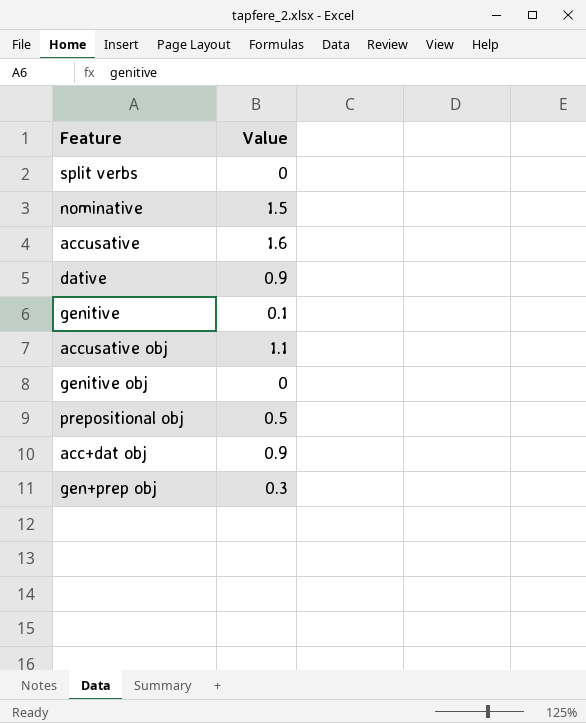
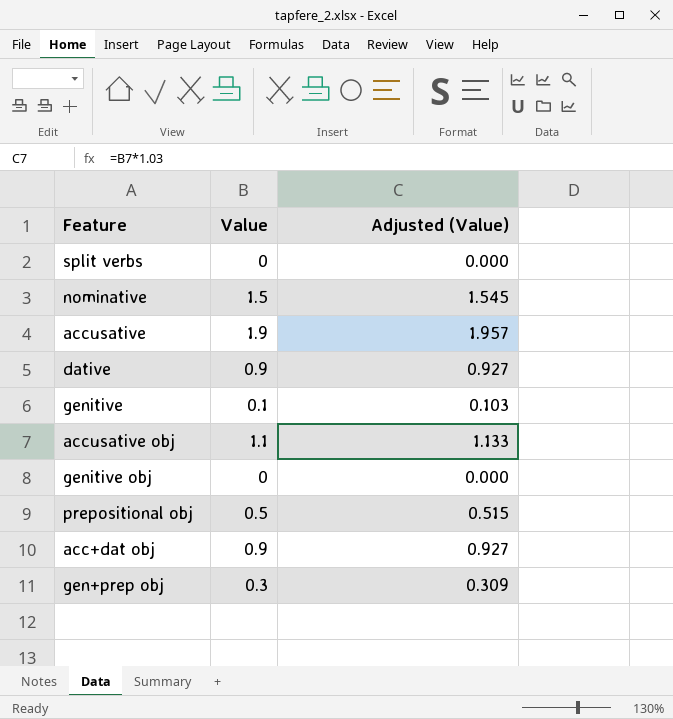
column Adjusted (Value) | formula: none -> [Value] * 1.03
accusative | Value: 1.6 -> 1.9

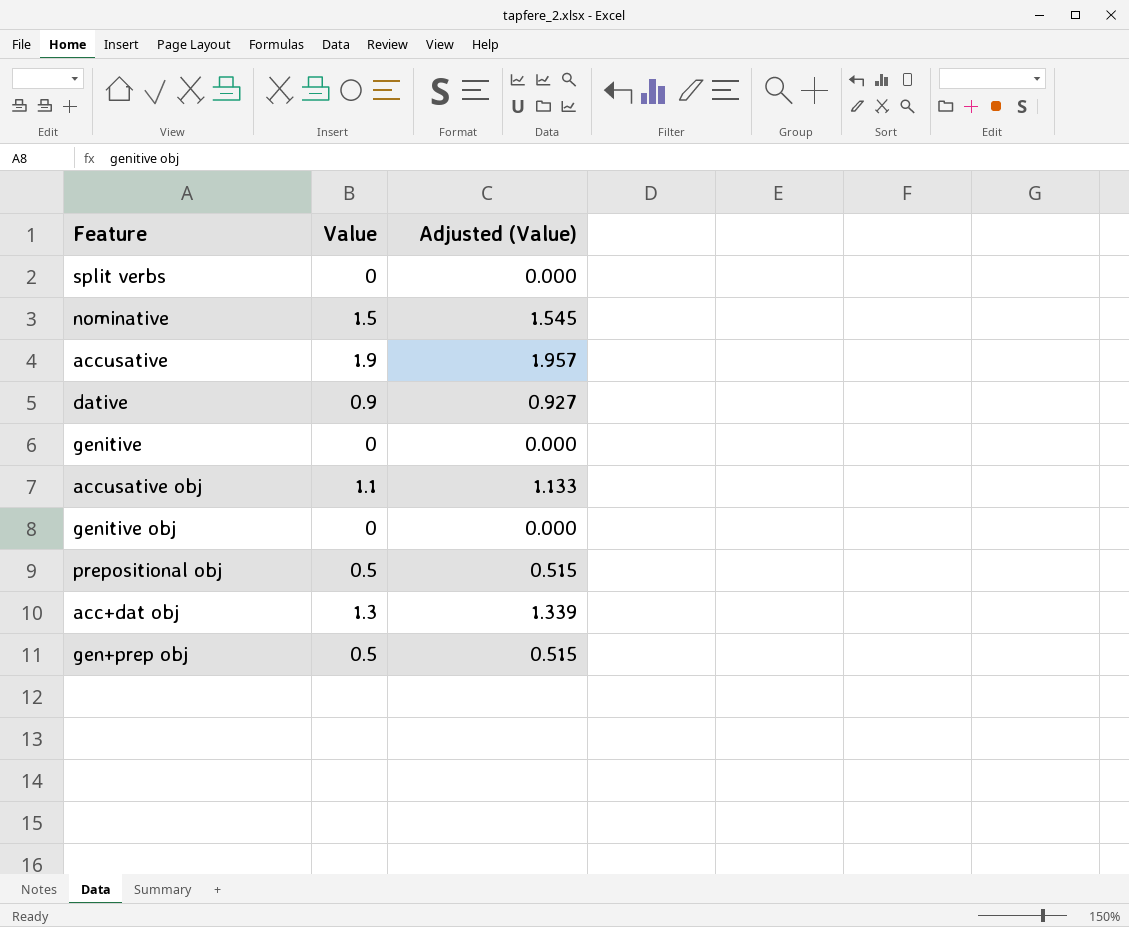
genitive | Value: 0.1 -> 0
genitive | Adjusted (Value): 0.103 -> 0.000
acc+dat obj | Value: 0.9 -> 1.3
acc+dat obj | Adjusted (Value): 0.927 -> 1.339
gen+prep obj | Value: 0.3 -> 0.5
gen+prep obj | Adjusted (Value): 0.309 -> 0.515

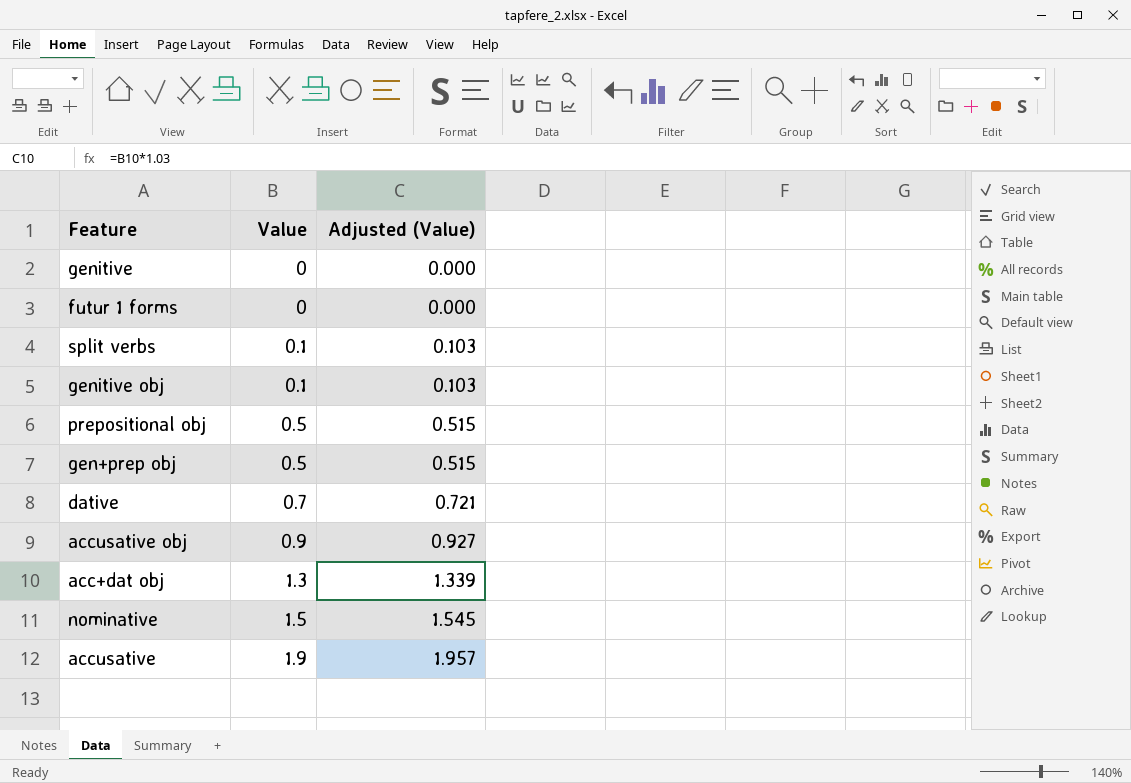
row order: none -> Value ascending
row futur 1 forms: none -> 0 | 0.000
split verbs | Value: 0 -> 0.1
split verbs | Adjusted (Value): 0.000 -> 0.103
genitive obj | Value: 0 -> 0.1
genitive obj | Adjusted (Value): 0.000 -> 0.103
dative | Value: 0.9 -> 0.7
dative | Adjusted (Value): 0.927 -> 0.721
accusative obj | Value: 1.1 -> 0.9
accusative obj | Adjusted (Value): 1.133 -> 0.927

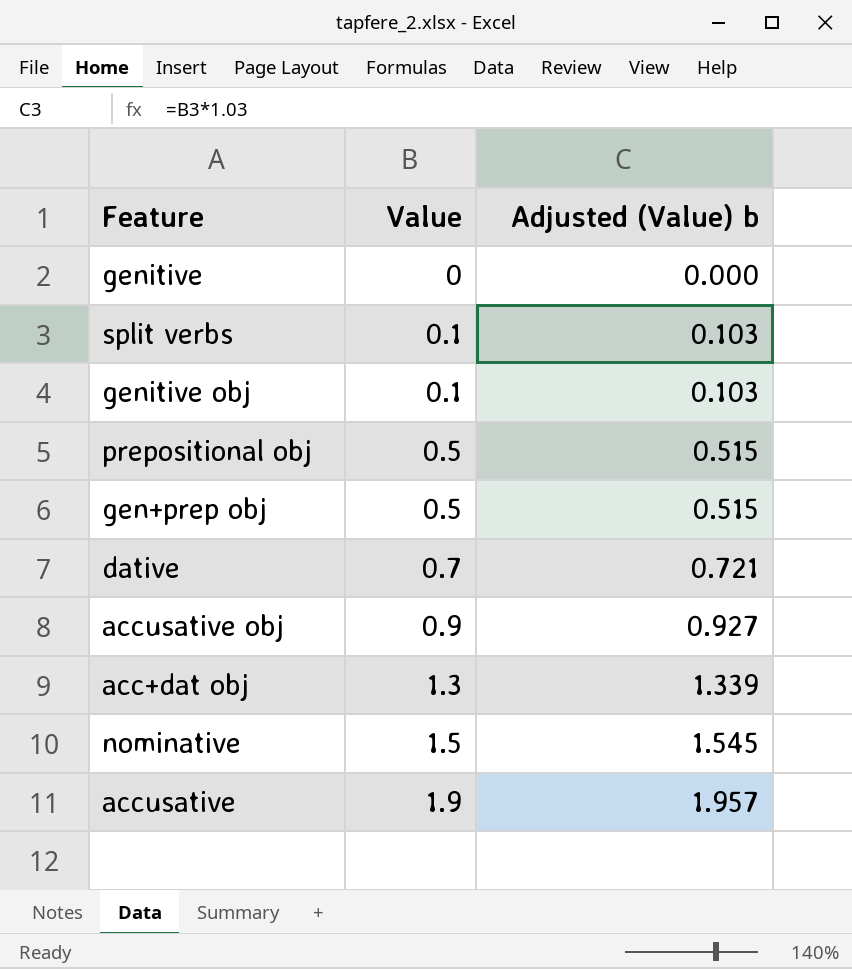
column name: Adjusted (Value) -> Adjusted (Value) b
row futur 1 forms: 0 | 0.000 -> none

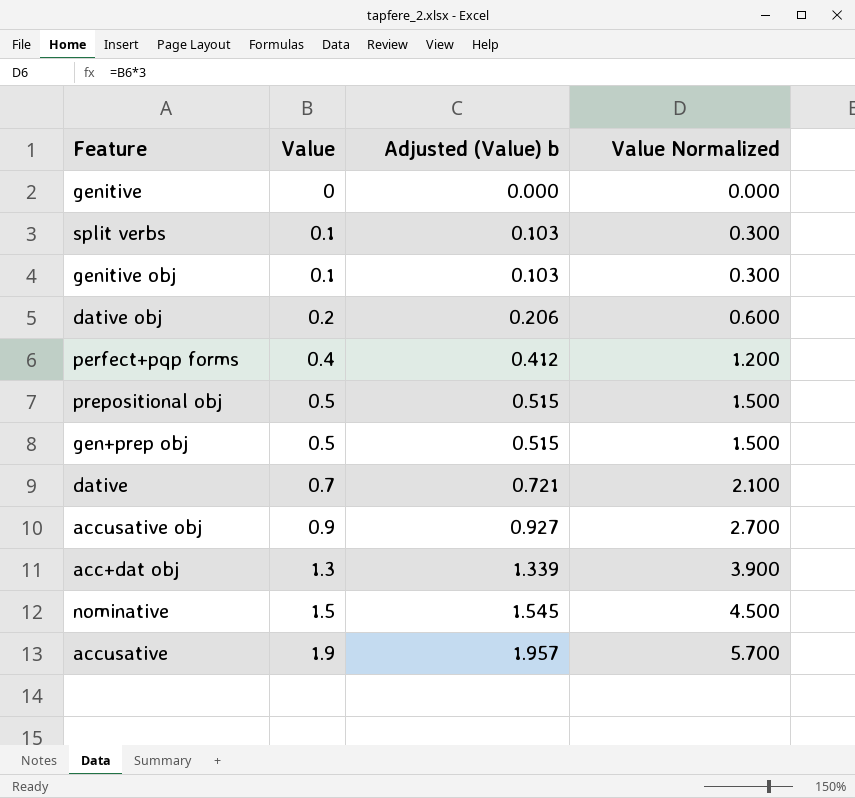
column Value Normalized | formula: none -> [Value] * 3
row dative obj: none -> 0.2 | 0.206 | 0.600
row perfect+pqp forms: none -> 0.4 | 0.412 | 1.200

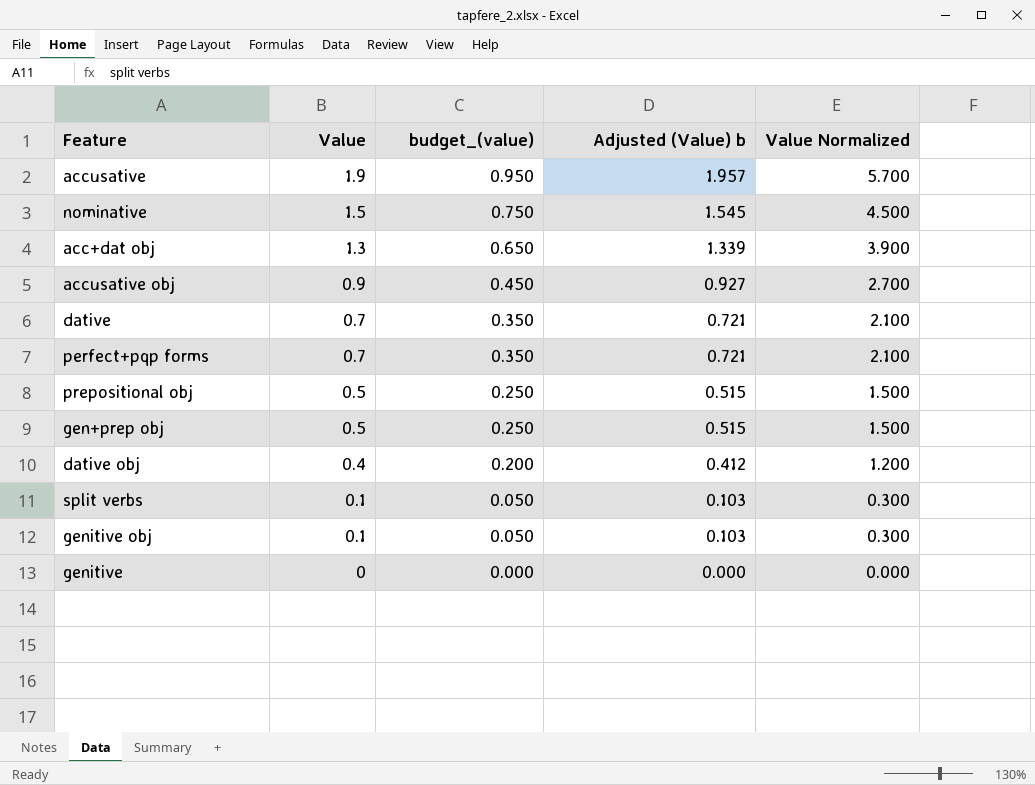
row order: Value ascending -> Value descending
column budget_(value) | formula: none -> [Value] * 0.5
perfect+pqp forms | Value: 0.4 -> 0.7
perfect+pqp forms | Adjusted (Value) b: 0.412 -> 0.721
perfect+pqp forms | Value Normalized: 1.200 -> 2.100
dative obj | Value: 0.2 -> 0.4
dative obj | Adjusted (Value) b: 0.206 -> 0.412
dative obj | Value Normalized: 0.600 -> 1.200

